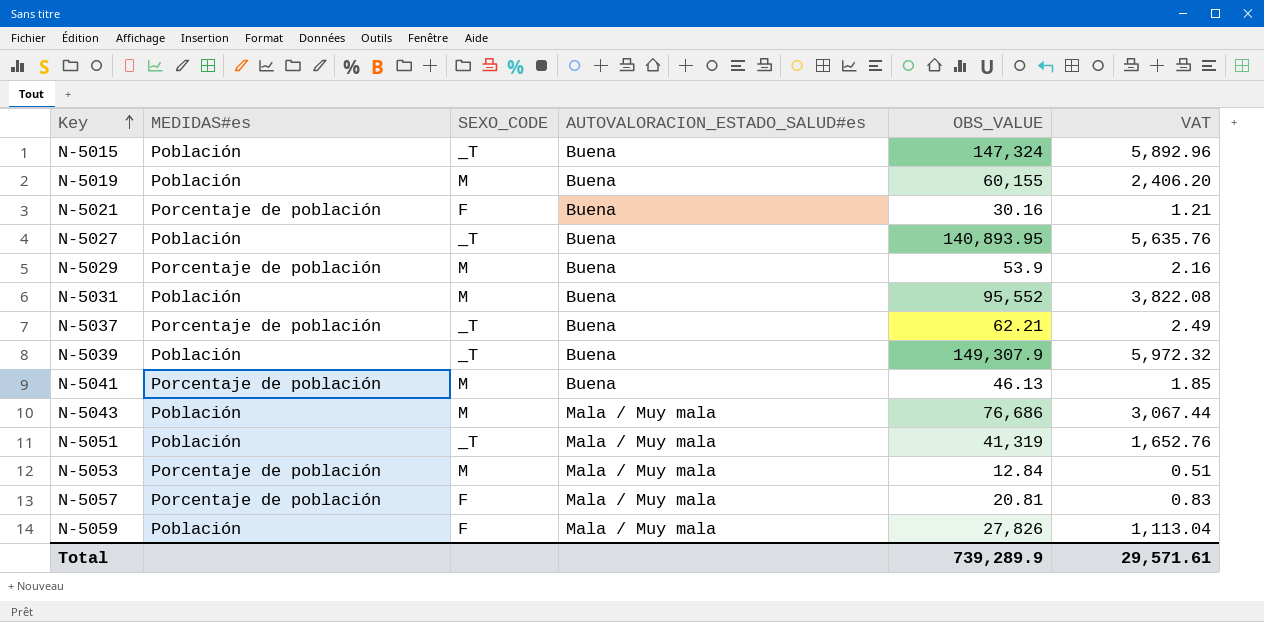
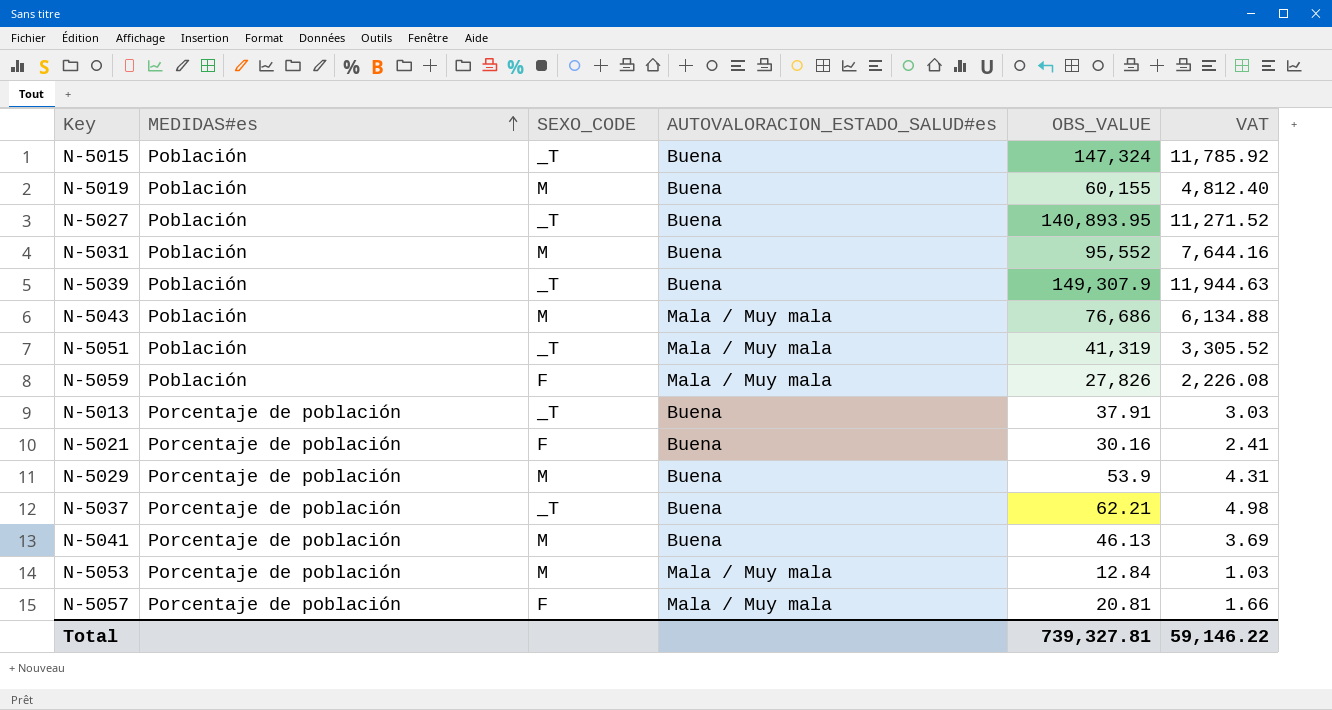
row order: Key ascending -> MEDIDAS#es ascending
column VAT | formula: [OBS_VALUE] * 0.04 -> [OBS_VALUE] * 0.08
row N-5013: none -> Porcentaje de población | _T | Buena | 37.91 | 3.03
Total | OBS_VALUE: 739,289.9 -> 739,327.81
Total | VAT: 29,571.61 -> 59,146.22

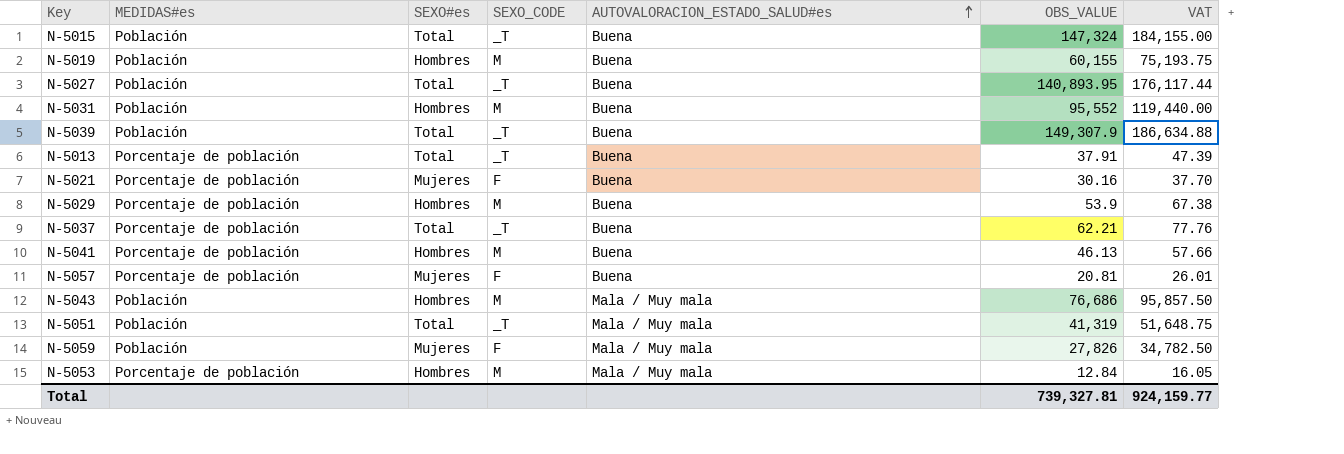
row order: MEDIDAS#es ascending -> AUTOVALORACION_ESTADO_SALUD#es ascending
column SEXO#es | position: none -> 3
column VAT | formula: [OBS_VALUE] * 0.08 -> [OBS_VALUE] * 1.25
N-5057 | AUTOVALORACION_ESTADO_SALUD#es: Mala / Muy mala -> Buena
Total | VAT: 59,146.22 -> 924,159.77

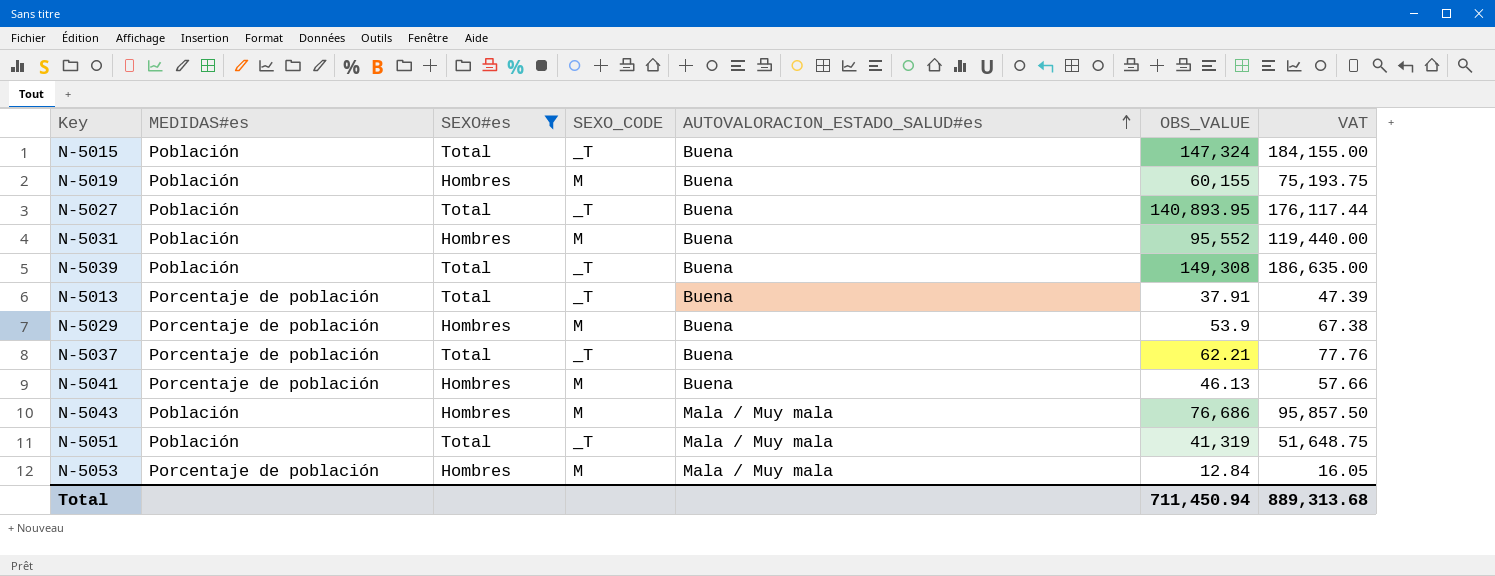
filter: none -> SEXO#es != Mujeres
N-5039 | OBS_VALUE: 149,307.9 -> 149,308
N-5039 | VAT: 186,634.88 -> 186,635.00
Total | OBS_VALUE: 739,327.81 -> 711,450.94
Total | VAT: 924,159.77 -> 889,313.68

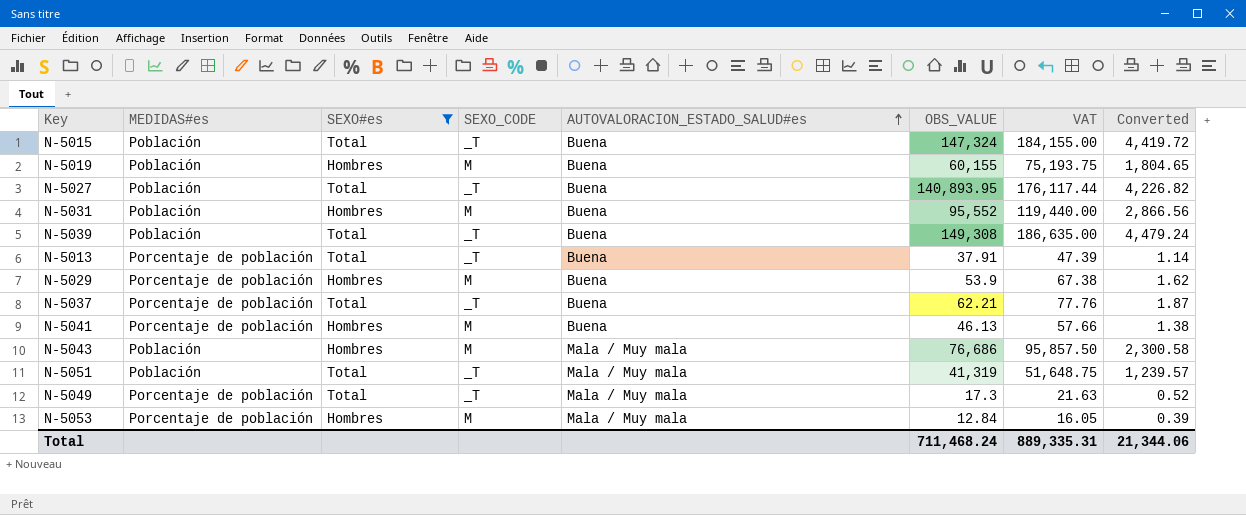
column Converted | formula: none -> [OBS_VALUE] * 0.03
row N-5049: none -> Porcentaje de población | Total | _T | Mala / Muy mala | 17.3 | 21.63 | 0.52
Total | OBS_VALUE: 711,450.94 -> 711,468.24
Total | VAT: 889,313.68 -> 889,335.31

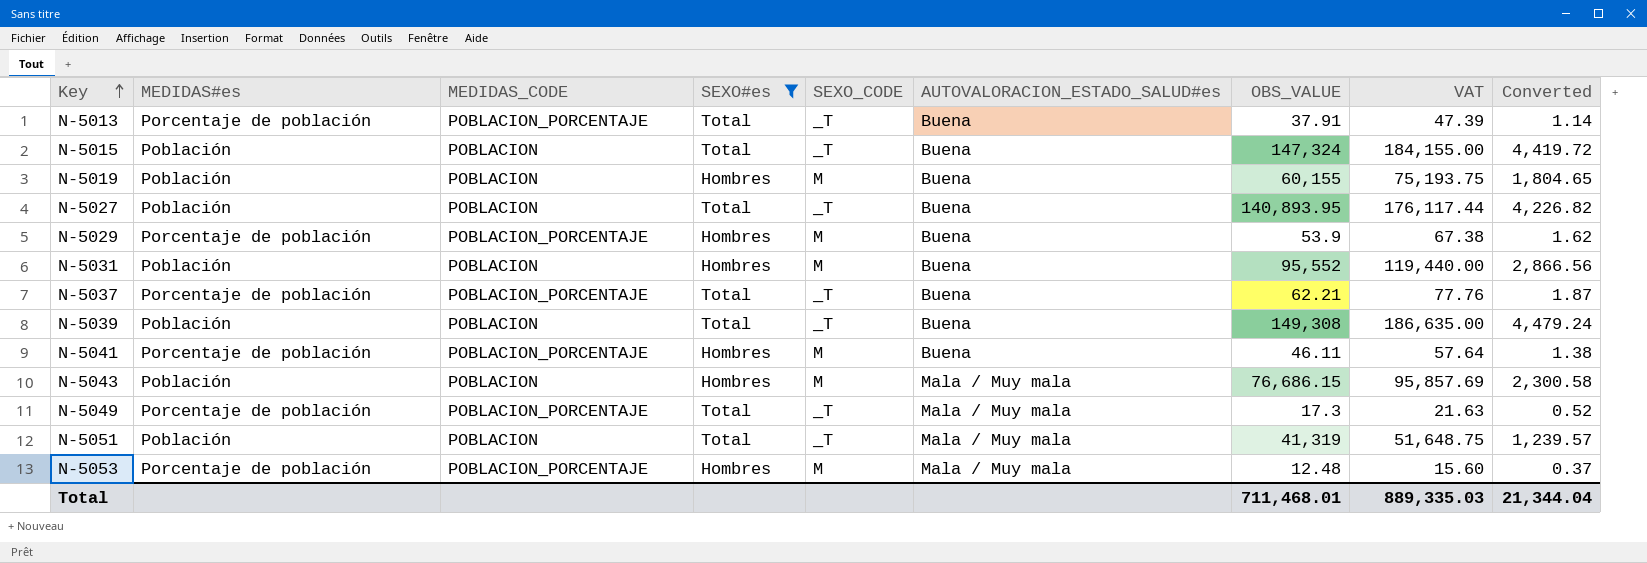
row order: AUTOVALORACION_ESTADO_SALUD#es ascending -> Key ascending
column MEDIDAS_CODE | position: none -> 3
N-5041 | OBS_VALUE: 46.13 -> 46.11
N-5041 | VAT: 57.66 -> 57.64
N-5043 | OBS_VALUE: 76,686 -> 76,686.15
N-5043 | VAT: 95,857.50 -> 95,857.69
N-5053 | OBS_VALUE: 12.84 -> 12.48
N-5053 | VAT: 16.05 -> 15.60
N-5053 | Converted: 0.39 -> 0.37
Total | OBS_VALUE: 711,468.24 -> 711,468.01
Total | VAT: 889,335.31 -> 889,335.03
Total | Converted: 21,344.06 -> 21,344.04

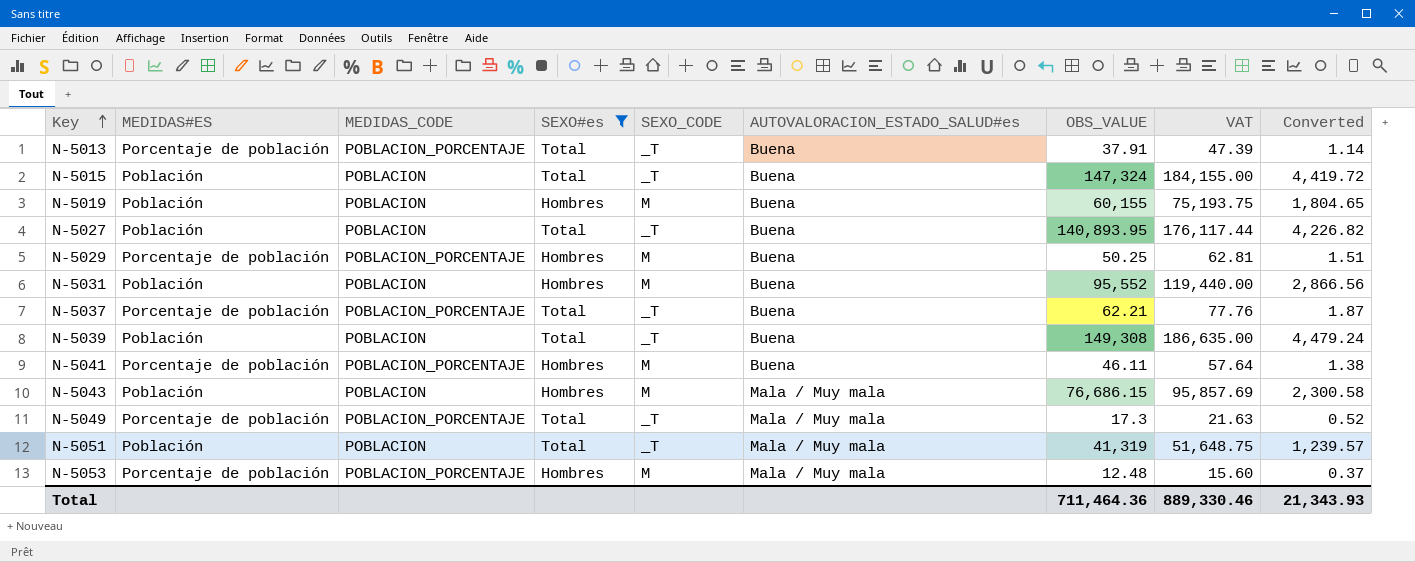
column name: MEDIDAS#es -> MEDIDAS#ES
N-5029 | OBS_VALUE: 53.9 -> 50.25
N-5029 | VAT: 67.38 -> 62.81
N-5029 | Converted: 1.62 -> 1.51
Total | OBS_VALUE: 711,468.01 -> 711,464.36
Total | VAT: 889,335.03 -> 889,330.46
Total | Converted: 21,344.04 -> 21,343.93

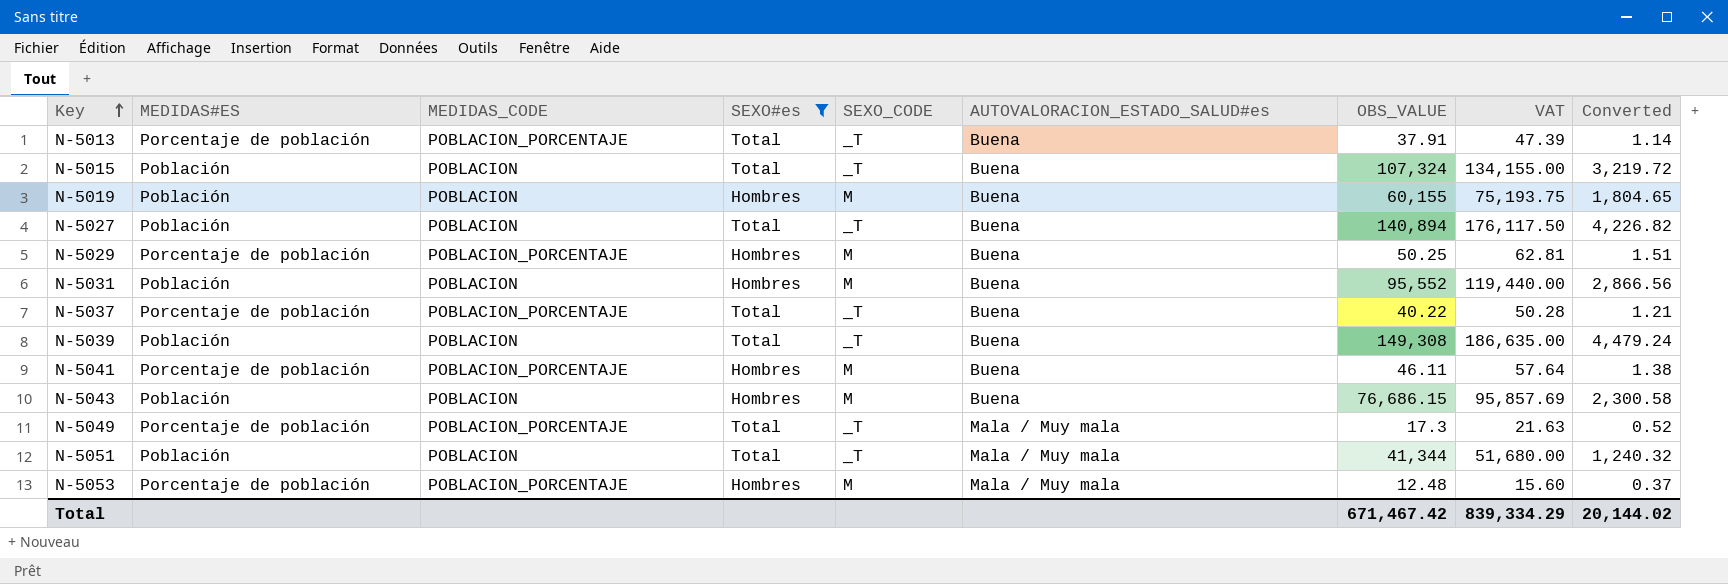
N-5015 | OBS_VALUE: 147,324 -> 107,324
N-5015 | VAT: 184,155.00 -> 134,155.00
N-5015 | Converted: 4,419.72 -> 3,219.72
N-5027 | OBS_VALUE: 140,893.95 -> 140,894
N-5027 | VAT: 176,117.44 -> 176,117.50
N-5037 | OBS_VALUE: 62.21 -> 40.22
N-5037 | VAT: 77.76 -> 50.28
N-5037 | Converted: 1.87 -> 1.21
N-5043 | AUTOVALORACION_ESTADO_SALUD#es: Mala / Muy mala -> Buena
N-5051 | OBS_VALUE: 41,319 -> 41,344
N-5051 | VAT: 51,648.75 -> 51,680.00
N-5051 | Converted: 1,239.57 -> 1,240.32
Total | OBS_VALUE: 711,464.36 -> 671,467.42
Total | VAT: 889,330.46 -> 839,334.29
Total | Converted: 21,343.93 -> 20,144.02

